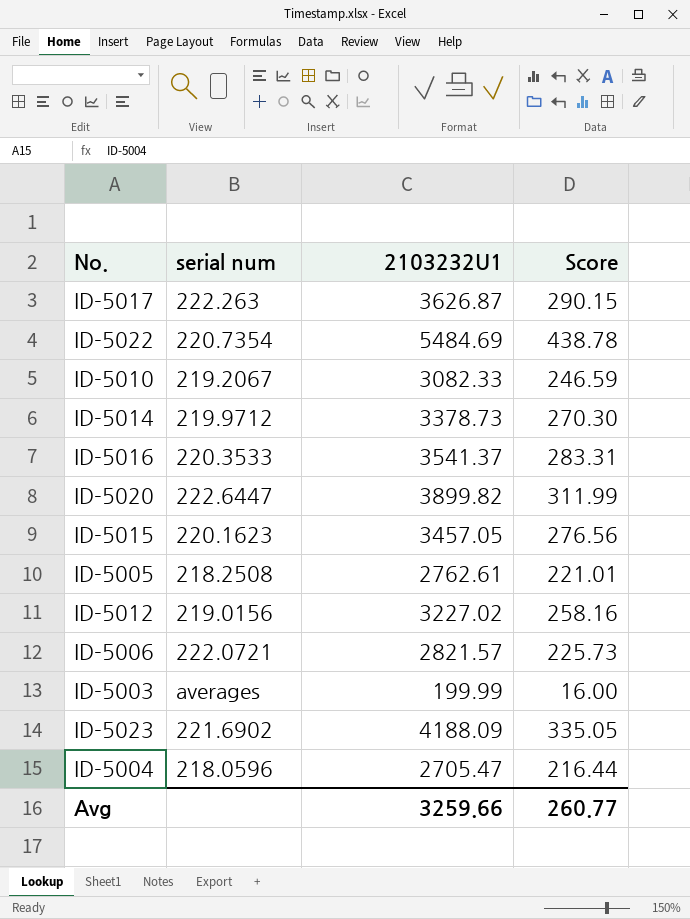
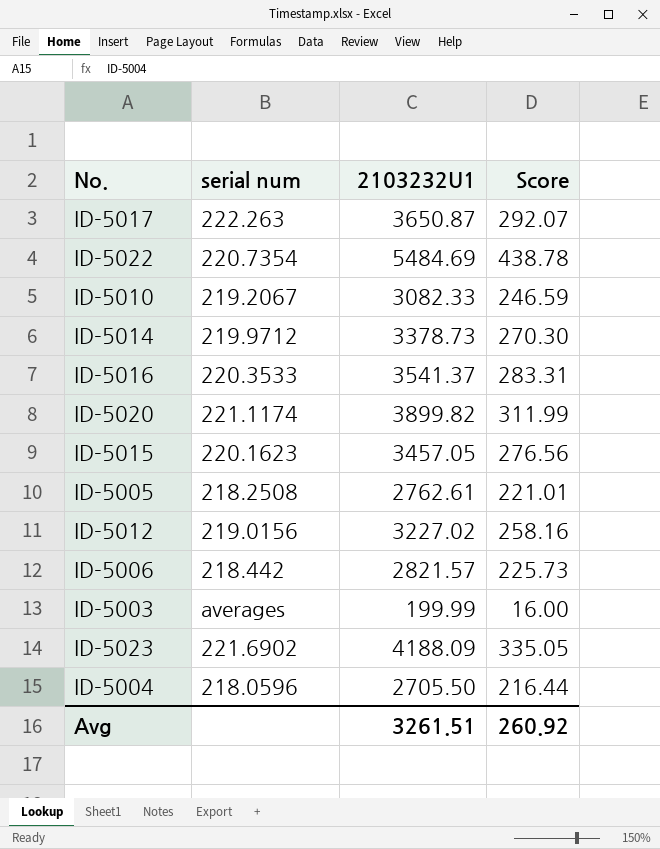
ID-5017 | 2103232U1: 3626.87 -> 3650.87
ID-5017 | Score: 290.15 -> 292.07
ID-5020 | serial num: 222.6447 -> 221.1174
ID-5006 | serial num: 222.0721 -> 218.442
ID-5004 | 2103232U1: 2705.47 -> 2705.50
Avg | 2103232U1: 3259.66 -> 3261.51
Avg | Score: 260.77 -> 260.92

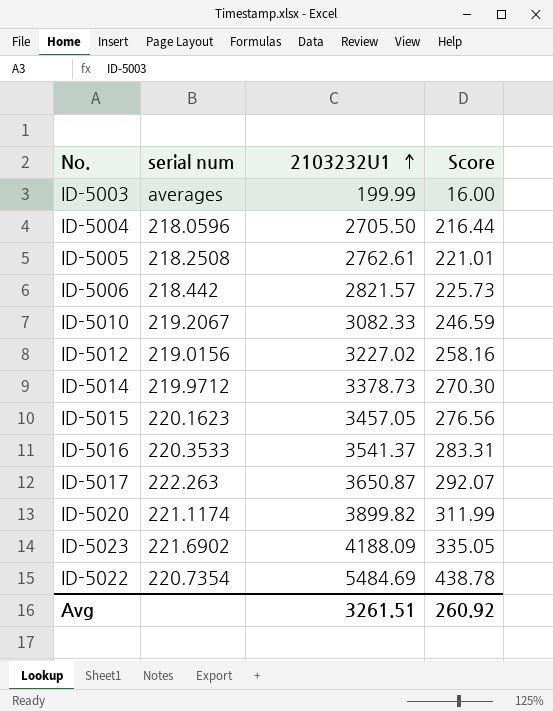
row order: none -> 2103232U1 ascending

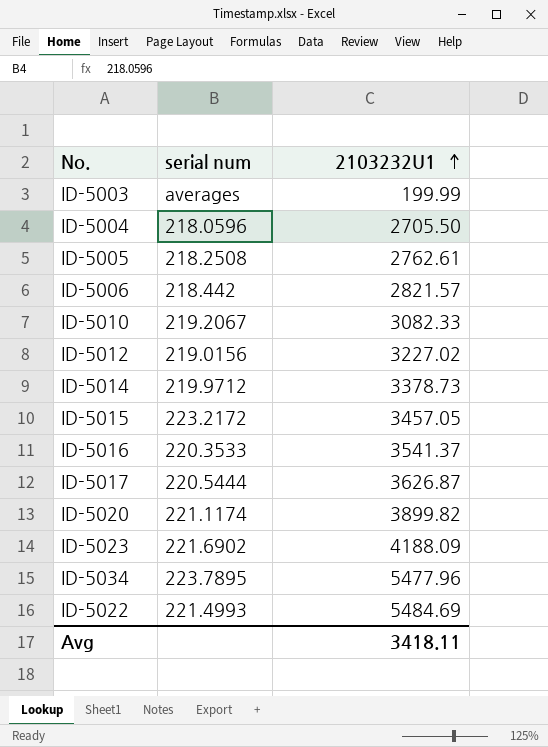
column Score | formula: [2103232U1] * 0.08 -> none
ID-5015 | serial num: 220.1623 -> 223.2172
ID-5017 | serial num: 222.263 -> 220.5444
ID-5017 | 2103232U1: 3650.87 -> 3626.87
row ID-5034: none -> 223.7895 | 5477.96
ID-5022 | serial num: 220.7354 -> 221.4993
Avg | 2103232U1: 3261.51 -> 3418.11

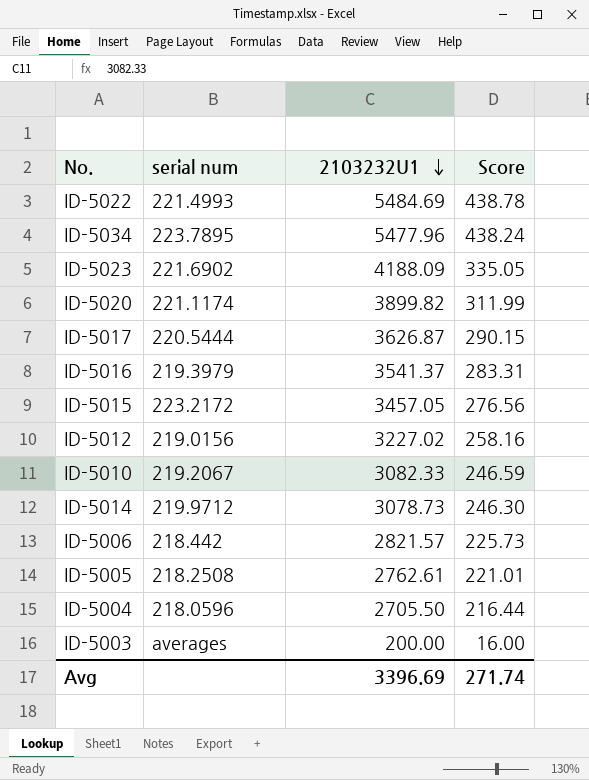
row order: 2103232U1 ascending -> 2103232U1 descending
column Score | formula: none -> [2103232U1] * 0.08
ID-5016 | serial num: 220.3533 -> 219.3979
ID-5014 | 2103232U1: 3378.73 -> 3078.73
ID-5003 | 2103232U1: 199.99 -> 200.00
Avg | 2103232U1: 3418.11 -> 3396.69

